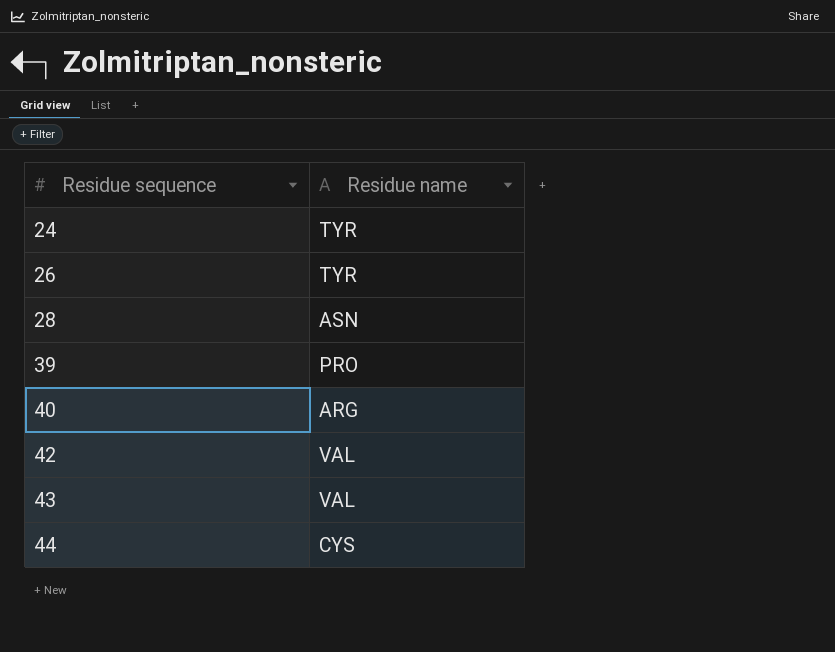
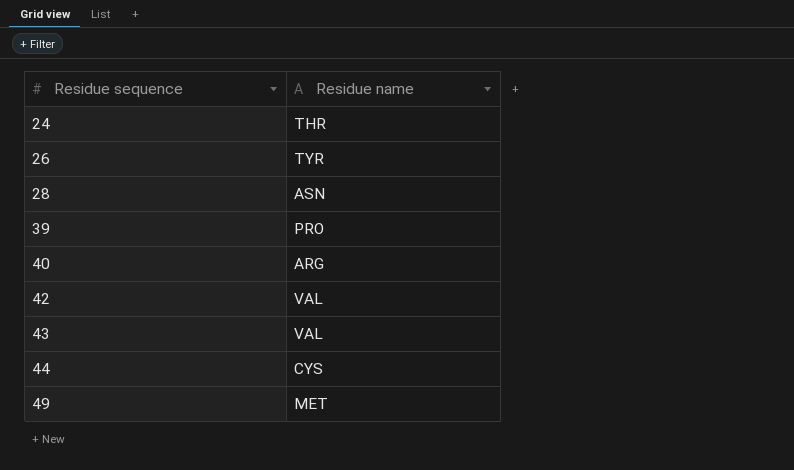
24 | Residue name: TYR -> THR
row 49: none -> MET

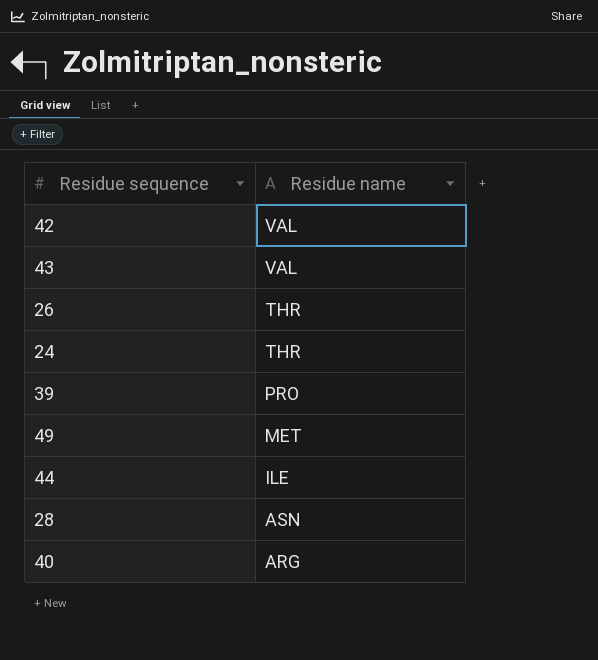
row order: Residue sequence ascending -> Residue name descending
26 | Residue name: TYR -> THR
44 | Residue name: CYS -> ILE

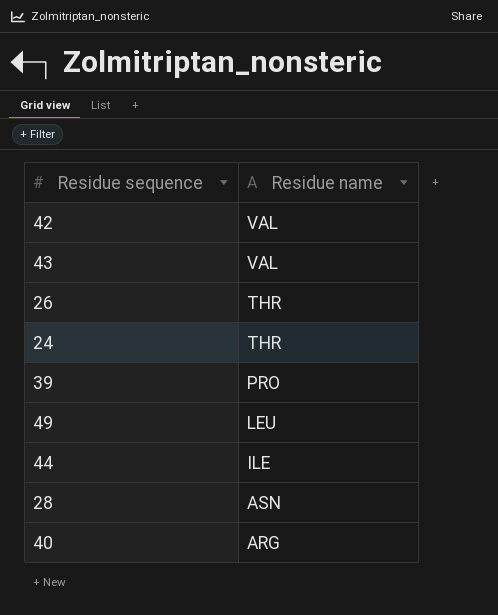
49 | Residue name: MET -> LEU

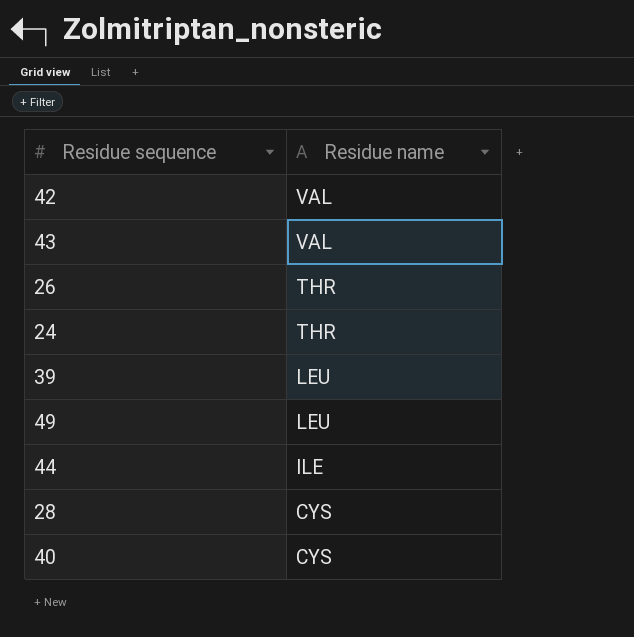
39 | Residue name: PRO -> LEU
28 | Residue name: ASN -> CYS
40 | Residue name: ARG -> CYS

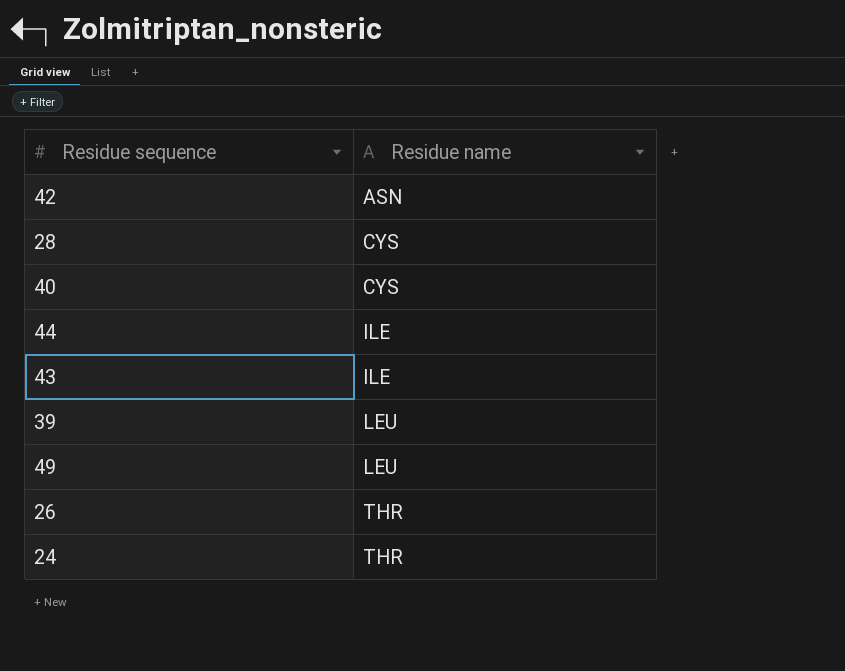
row order: Residue name descending -> Residue name ascending
42 | Residue name: VAL -> ASN
43 | Residue name: VAL -> ILE

